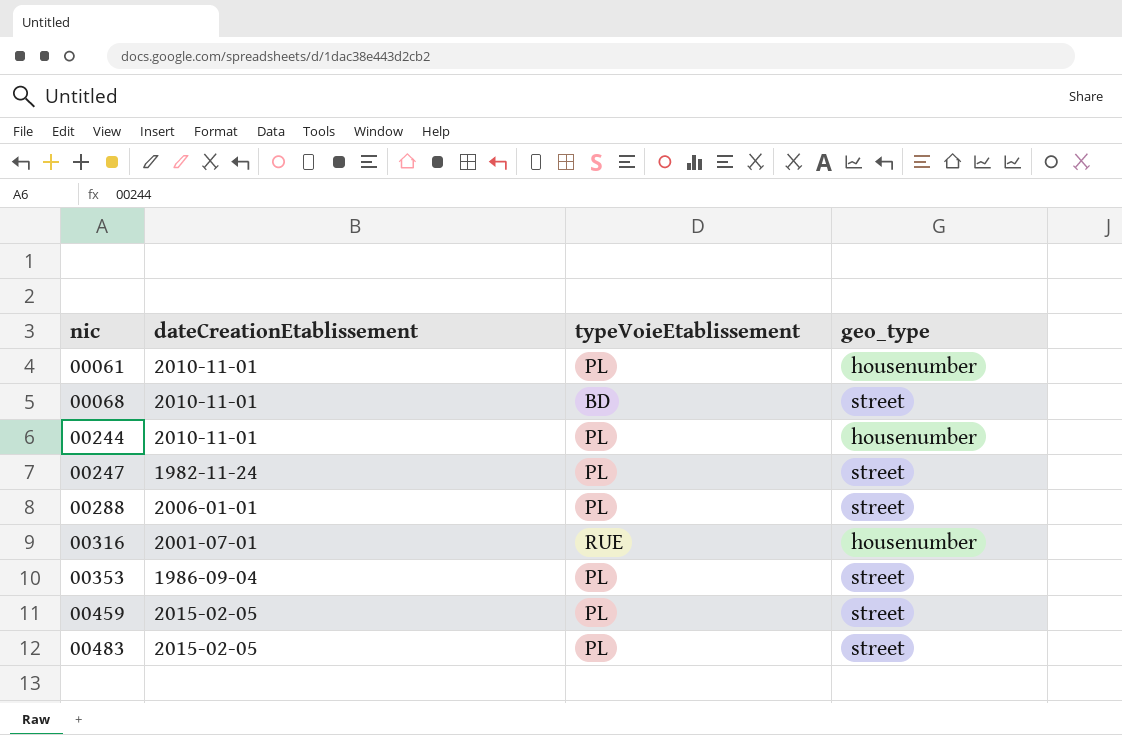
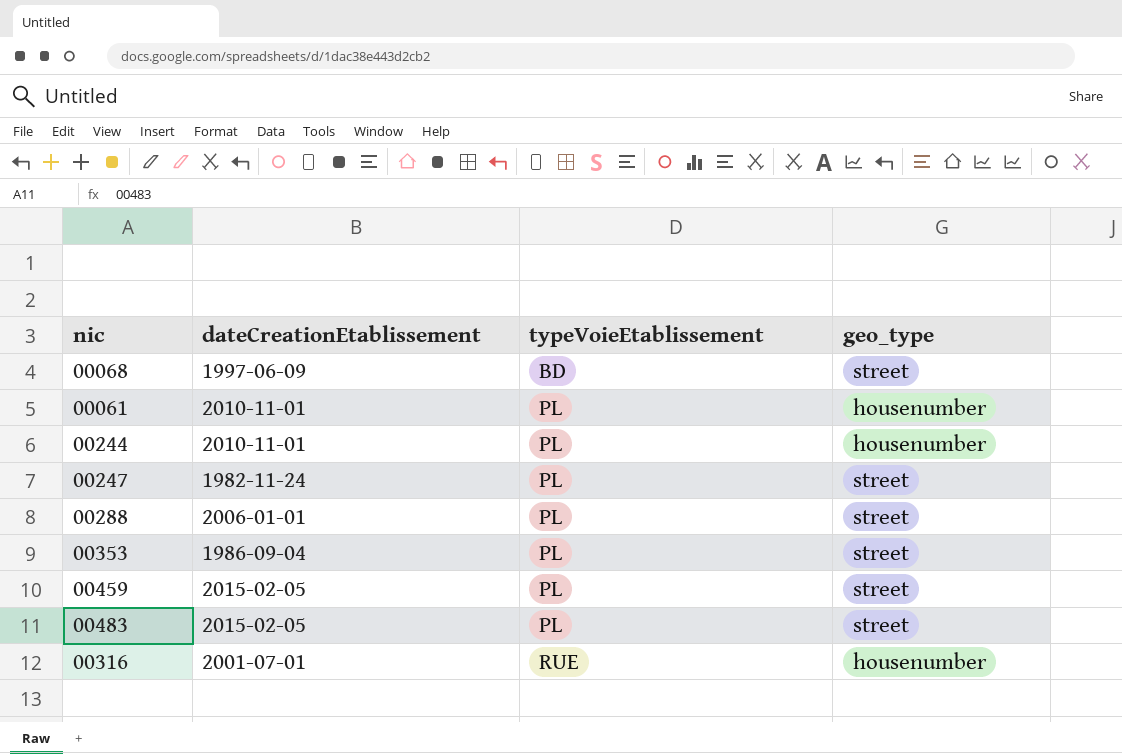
row order: nic ascending -> typeVoieEtablissement ascending
00068 | dateCreationEtablissement: 2010-11-01 -> 1997-06-09

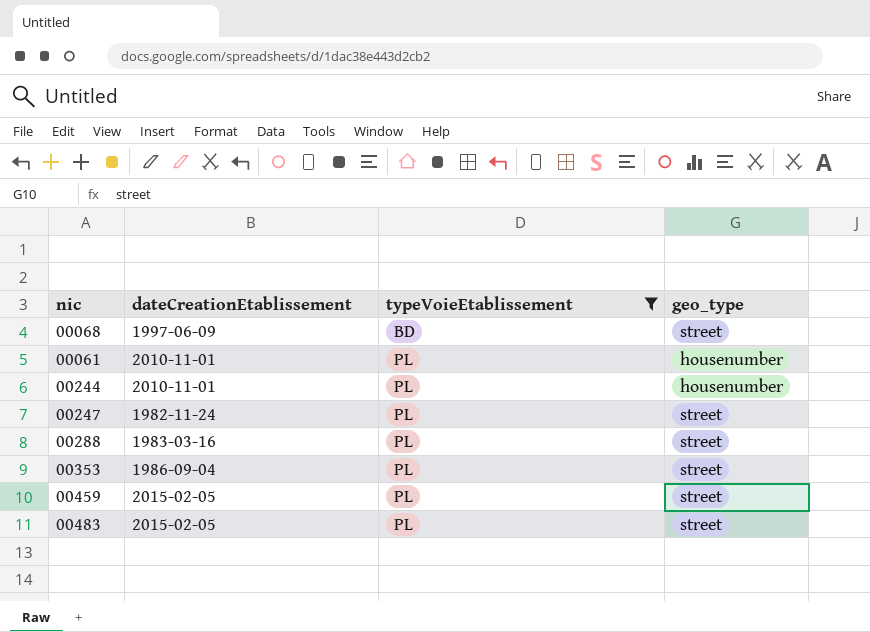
filter: none -> typeVoieEtablissement != RUE
00288 | dateCreationEtablissement: 2006-01-01 -> 1983-03-16

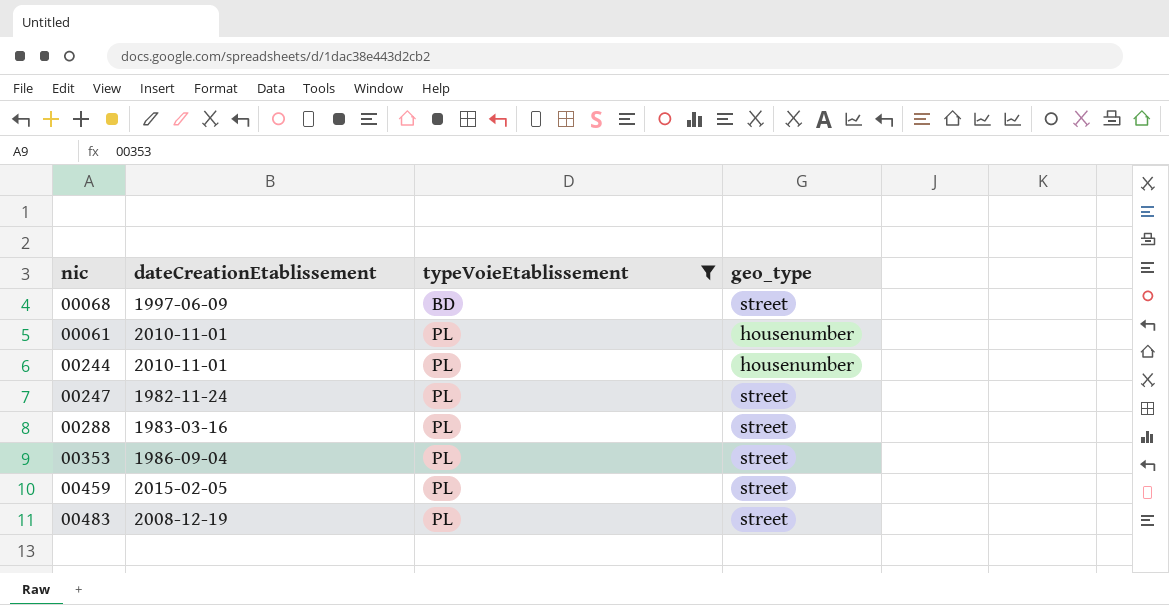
00483 | dateCreationEtablissement: 2015-02-05 -> 2008-12-19

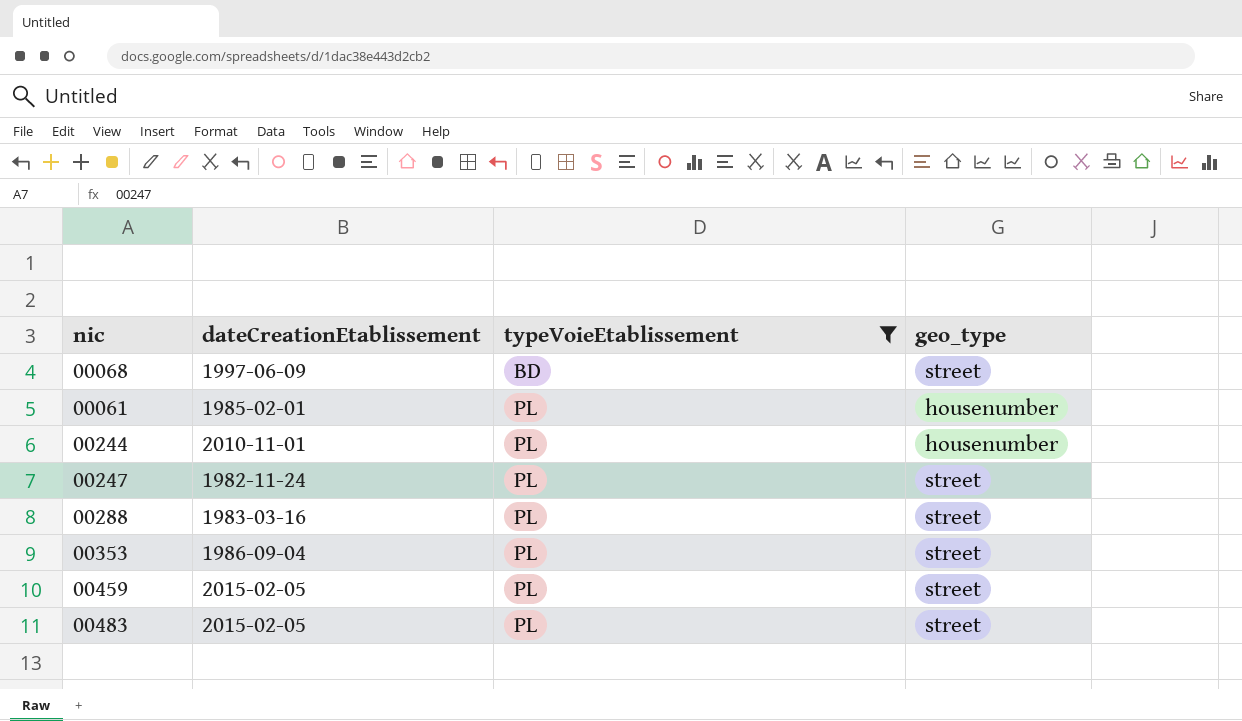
00061 | dateCreationEtablissement: 2010-11-01 -> 1985-02-01
00483 | dateCreationEtablissement: 2008-12-19 -> 2015-02-05

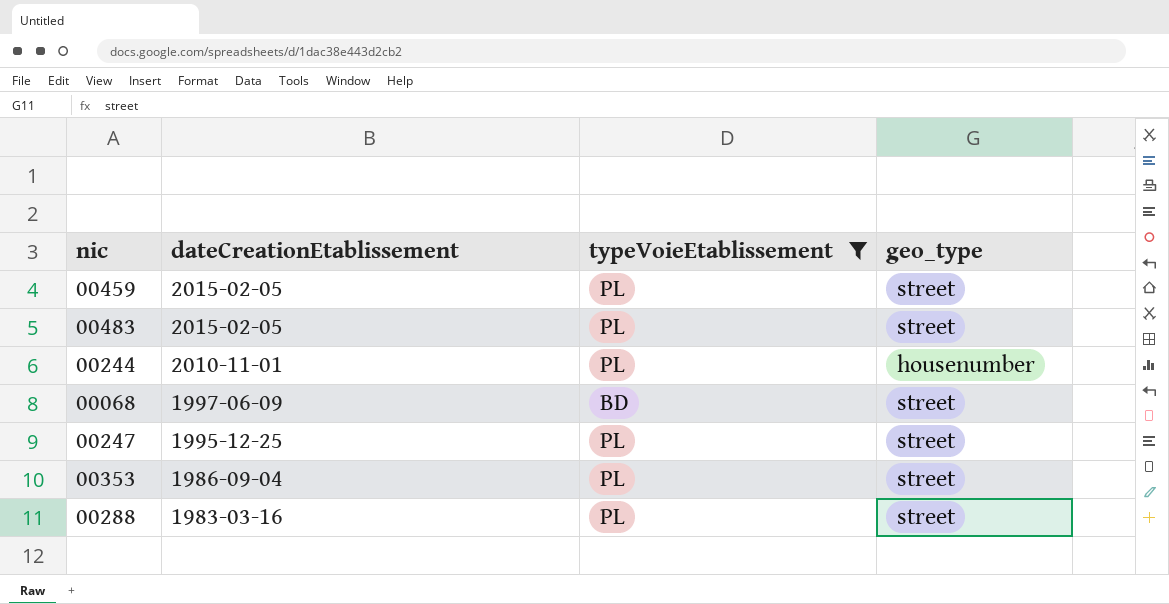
row order: typeVoieEtablissement ascending -> dateCreationEtablissement descending
row 00061: 1985-02-01 | PL | housenumber -> none
00247 | dateCreationEtablissement: 1982-11-24 -> 1995-12-25

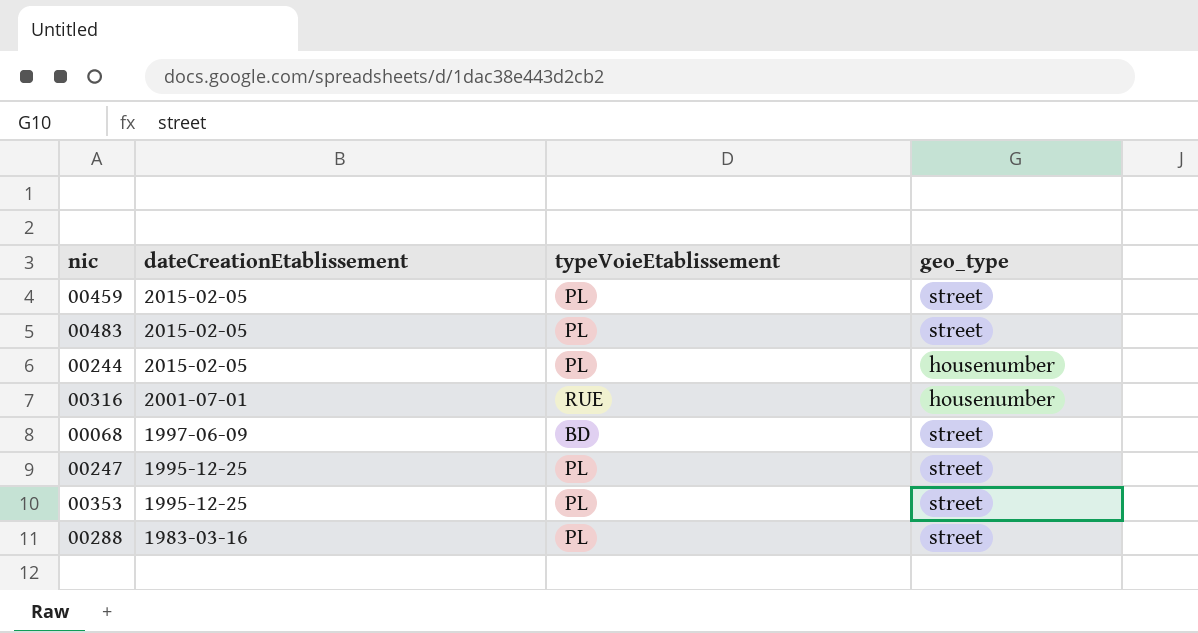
filter: typeVoieEtablissement != RUE -> none
00244 | dateCreationEtablissement: 2010-11-01 -> 2015-02-05
00353 | dateCreationEtablissement: 1986-09-04 -> 1995-12-25

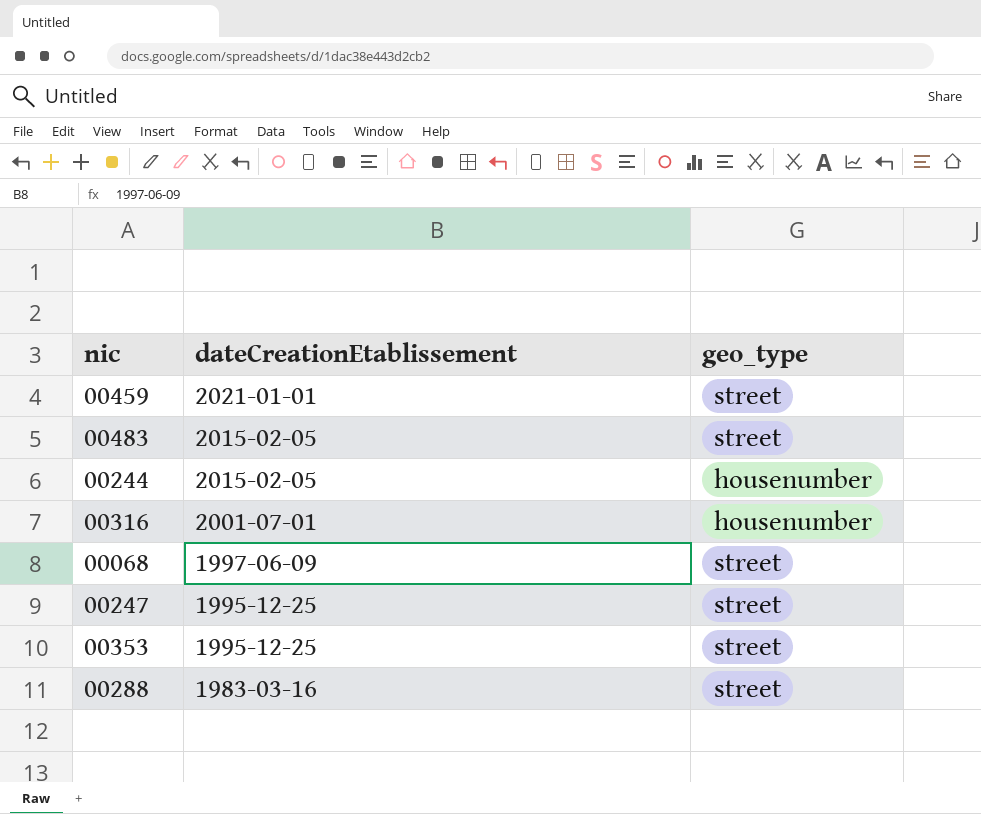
column typeVoieEtablissement | position: 3 -> none
00459 | dateCreationEtablissement: 2015-02-05 -> 2021-01-01

